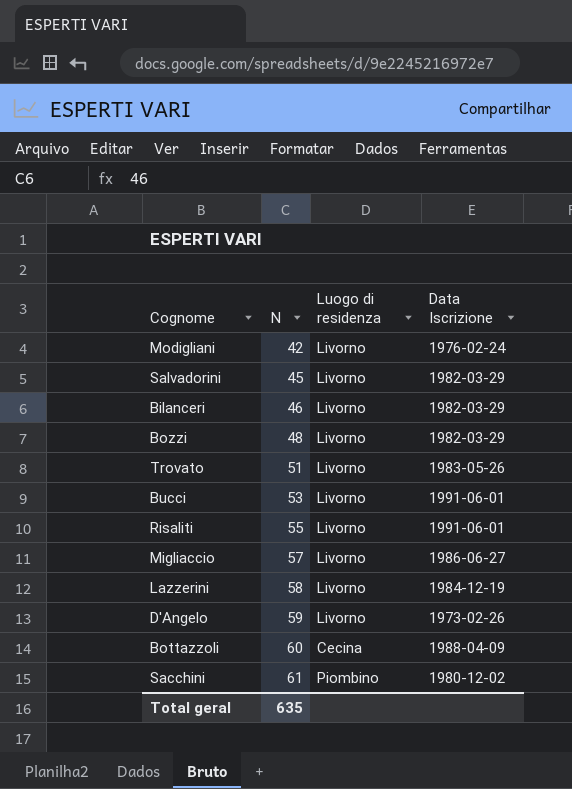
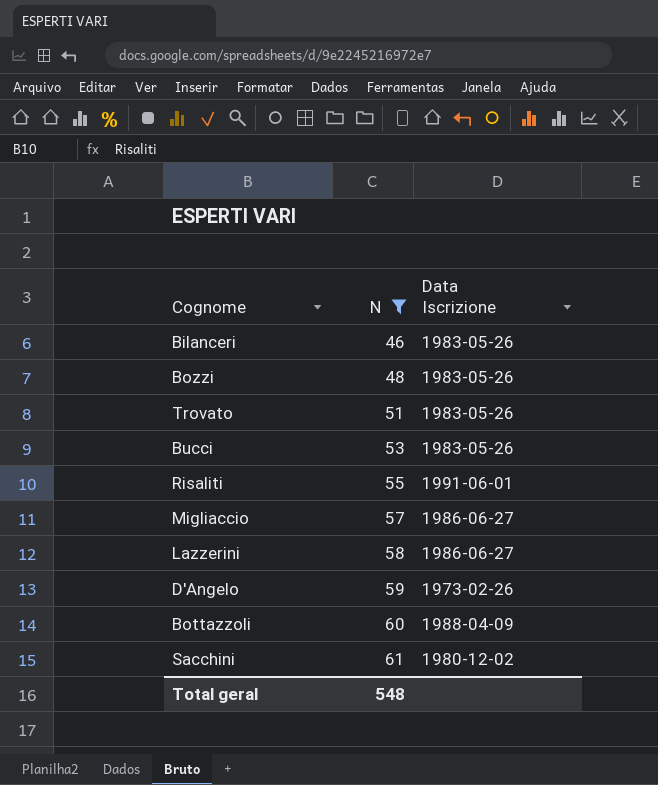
filter: none -> N >= 46
column Luogo di residenza | position: 3 -> none
Bilanceri | Data Iscrizione: 1982-03-29 -> 1983-05-26
Bozzi | Data Iscrizione: 1982-03-29 -> 1983-05-26
Bucci | Data Iscrizione: 1991-06-01 -> 1983-05-26
Lazzerini | Data Iscrizione: 1984-12-19 -> 1986-06-27
Total geral | N: 635 -> 548

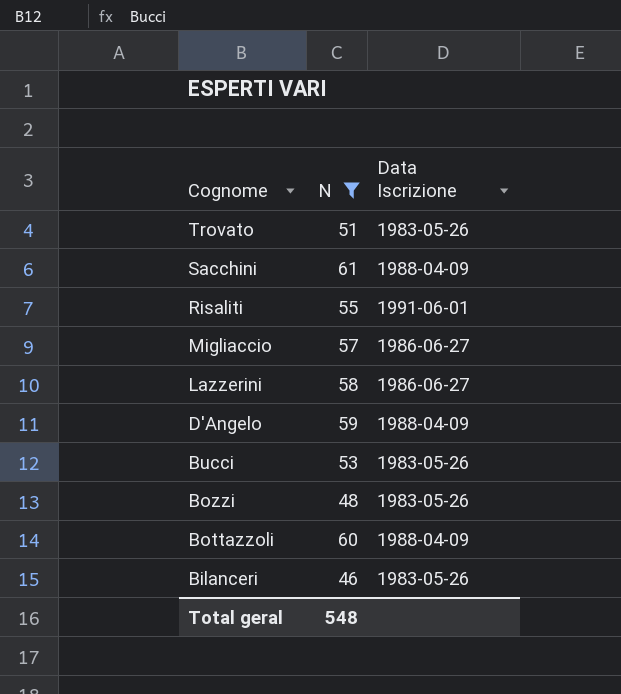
row order: N ascending -> Cognome descending
Sacchini | Data Iscrizione: 1980-12-02 -> 1988-04-09
D'Angelo | Data Iscrizione: 1973-02-26 -> 1988-04-09

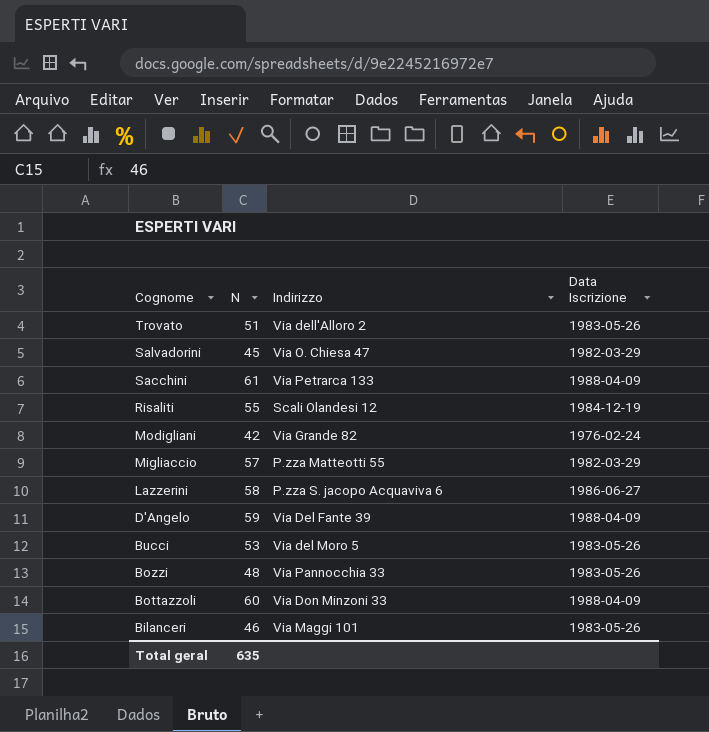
filter: N >= 46 -> none
column Indirizzo | position: none -> 3
Risaliti | Data Iscrizione: 1991-06-01 -> 1984-12-19
Migliaccio | Data Iscrizione: 1986-06-27 -> 1982-03-29
Total geral | N: 548 -> 635

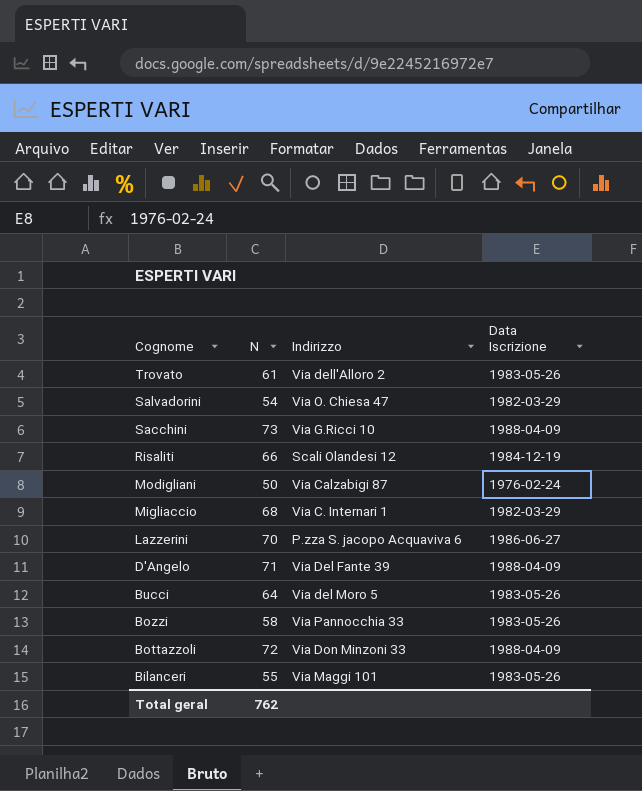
Trovato | N: 51 -> 61
Salvadorini | N: 45 -> 54
Sacchini | N: 61 -> 73
Sacchini | Indirizzo: Via Petrarca 133 -> Via G.Ricci 10
Risaliti | N: 55 -> 66
Modigliani | N: 42 -> 50
Modigliani | Indirizzo: Via Grande 82 -> Via Calzabigi 87
Migliaccio | N: 57 -> 68
Migliaccio | Indirizzo: P.zza Matteotti 55 -> Via C. Internari 1
Lazzerini | N: 58 -> 70
D'Angelo | N: 59 -> 71
Bucci | N: 53 -> 64
Bozzi | N: 48 -> 58
Bottazzoli | N: 60 -> 72
Bilanceri | N: 46 -> 55
Total geral | N: 635 -> 762

